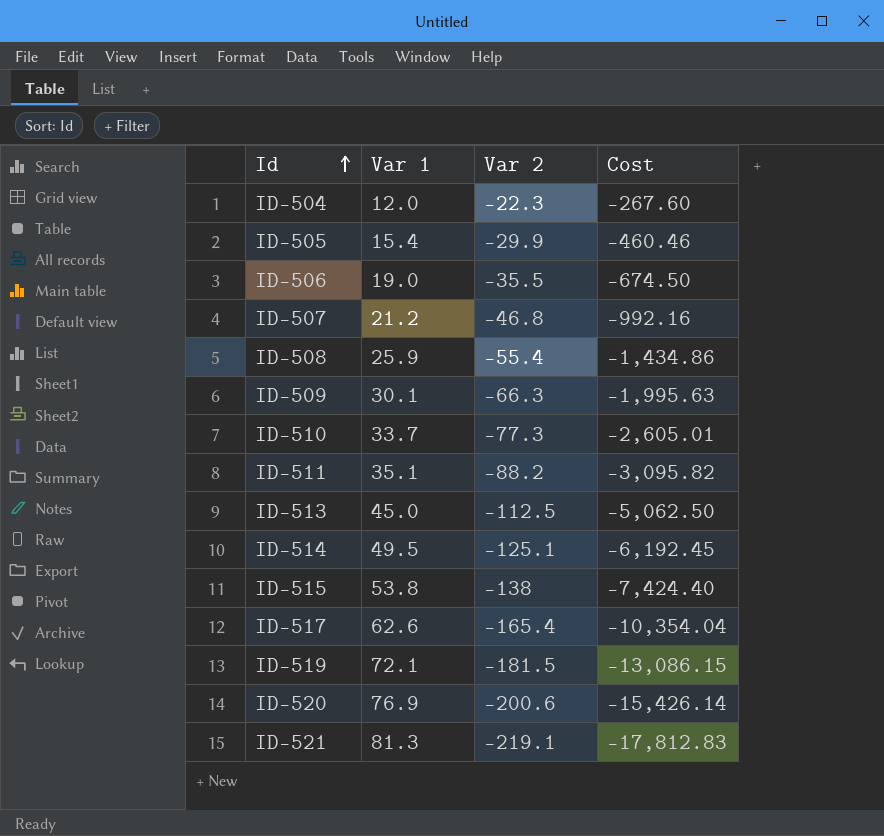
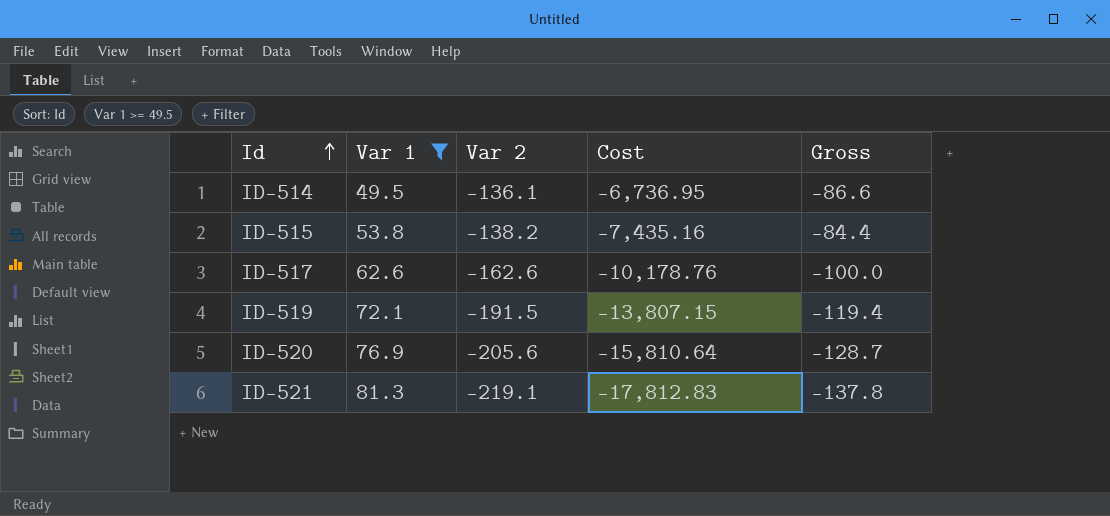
filter: none -> Var 1 >= 49.5
column Gross | formula: none -> [Var 1] + [Var 2]
ID-514 | Var 2: -125.1 -> -136.1
ID-514 | Cost: -6,192.45 -> -6,736.95
ID-515 | Var 2: -138 -> -138.2
ID-515 | Cost: -7,424.40 -> -7,435.16
ID-517 | Var 2: -165.4 -> -162.6
ID-517 | Cost: -10,354.04 -> -10,178.76
ID-519 | Var 2: -181.5 -> -191.5
ID-519 | Cost: -13,086.15 -> -13,807.15
ID-520 | Var 2: -200.6 -> -205.6
ID-520 | Cost: -15,426.14 -> -15,810.64

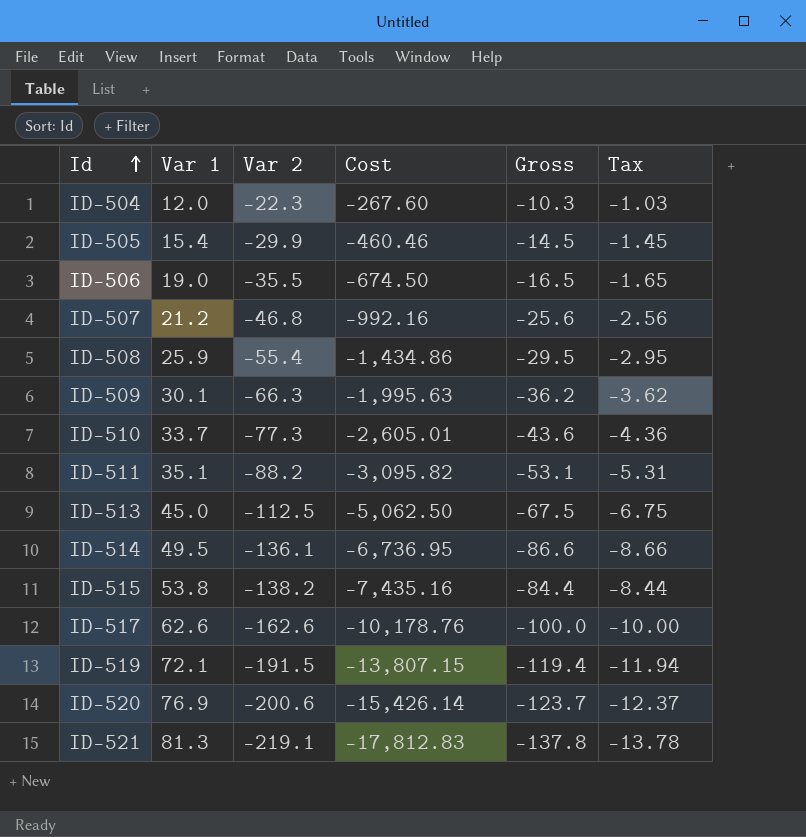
filter: Var 1 >= 49.5 -> none
column Tax | formula: none -> [Gross] * 0.1
ID-520 | Var 2: -205.6 -> -200.6
ID-520 | Cost: -15,810.64 -> -15,426.14
ID-520 | Gross: -128.7 -> -123.7

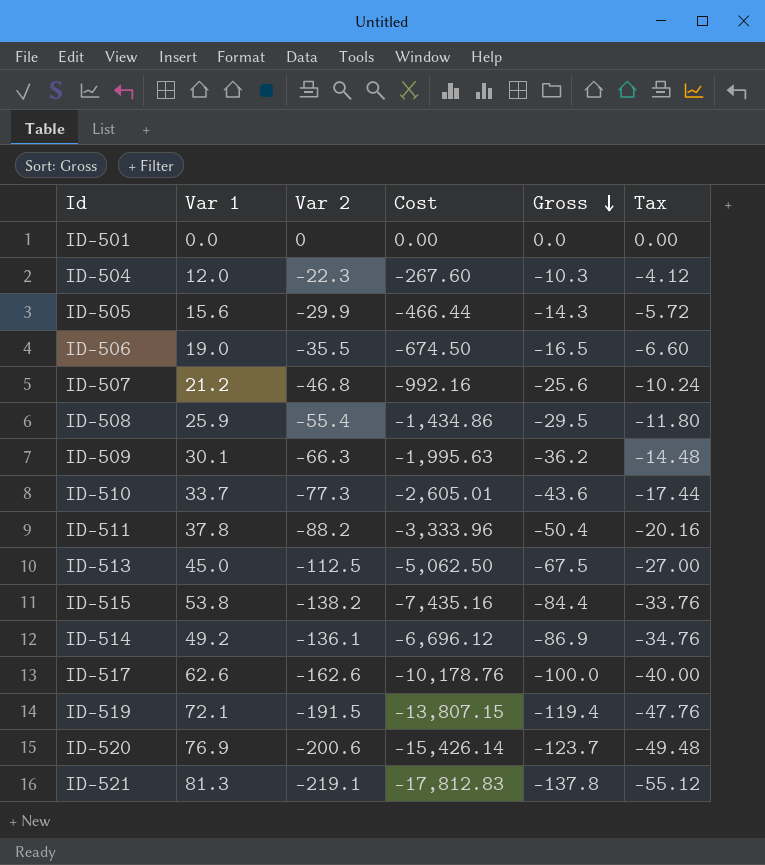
row order: Id ascending -> Gross descending
column Tax | formula: [Gross] * 0.1 -> [Gross] * 0.4
row ID-501: none -> 0.0 | 0 | 0.00 | 0.0 | 0.00
ID-505 | Var 1: 15.4 -> 15.6
ID-505 | Cost: -460.46 -> -466.44
ID-505 | Gross: -14.5 -> -14.3
ID-511 | Var 1: 35.1 -> 37.8
ID-511 | Cost: -3,095.82 -> -3,333.96
ID-511 | Gross: -53.1 -> -50.4
ID-514 | Var 1: 49.5 -> 49.2
ID-514 | Cost: -6,736.95 -> -6,696.12
ID-514 | Gross: -86.6 -> -86.9

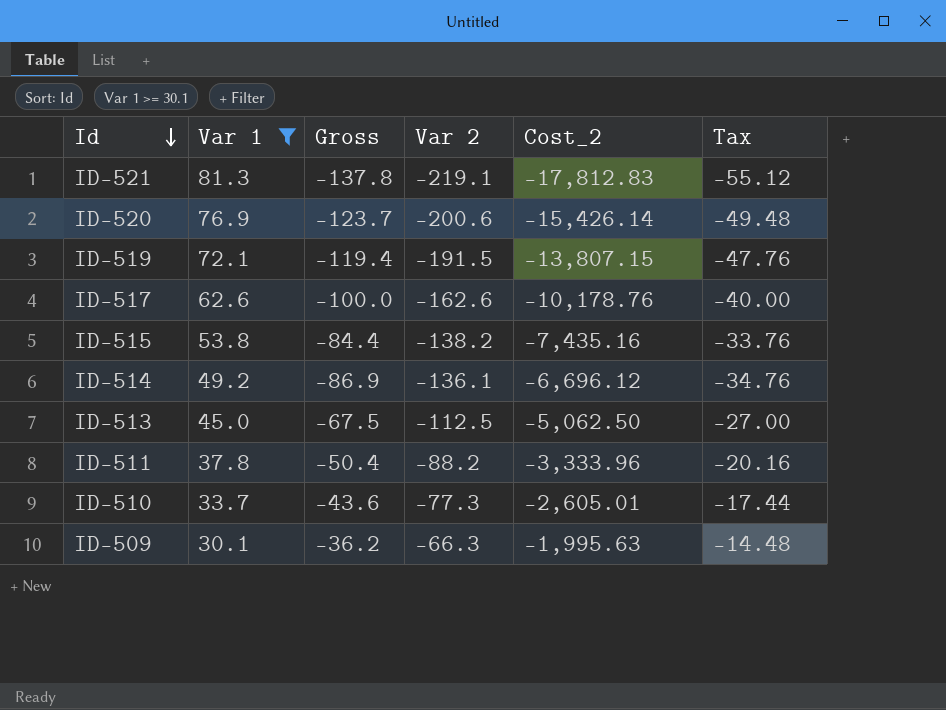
filter: none -> Var 1 >= 30.1
row order: Gross descending -> Id descending
column Gross | position: 5 -> 3
column name: Cost -> Cost_2

